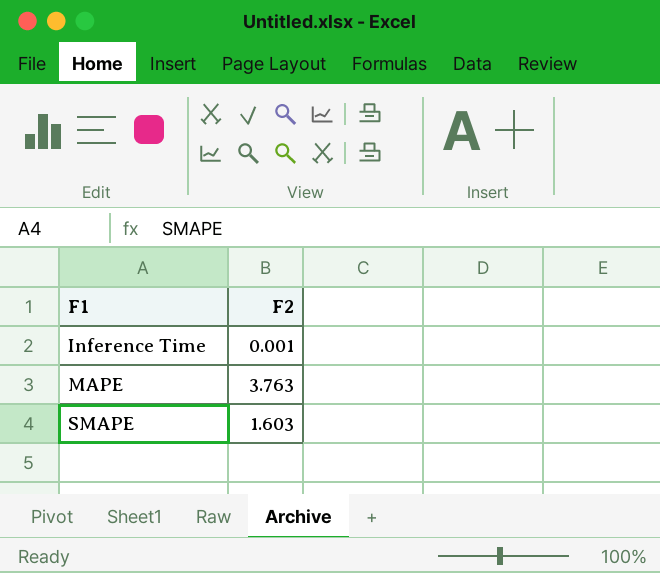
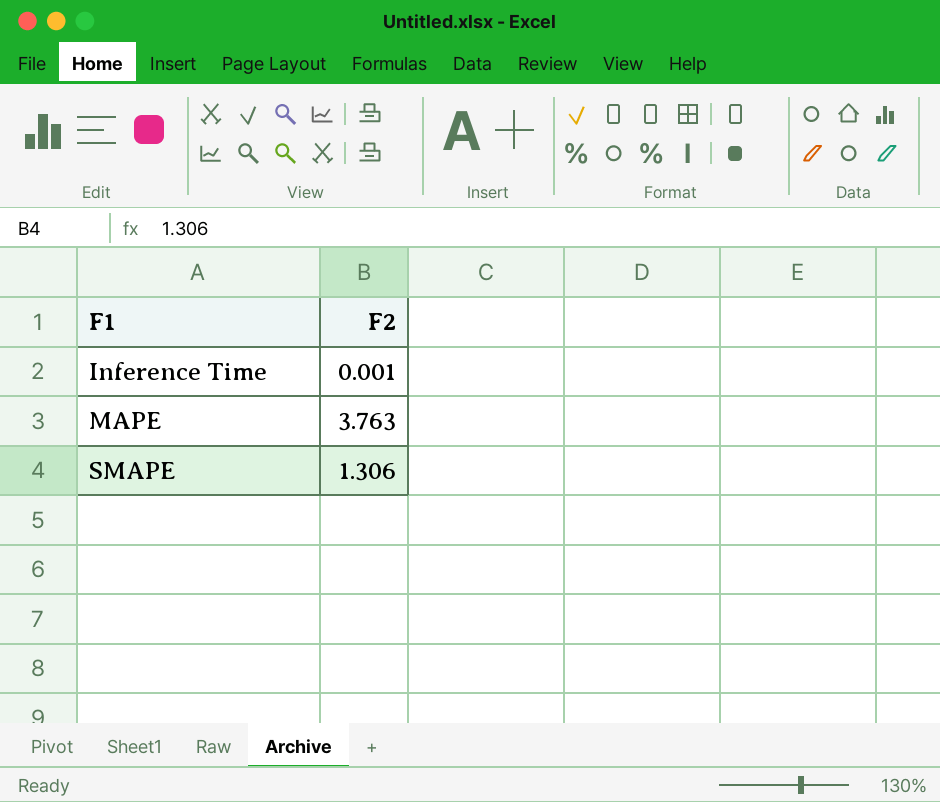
SMAPE | F2: 1.603 -> 1.306

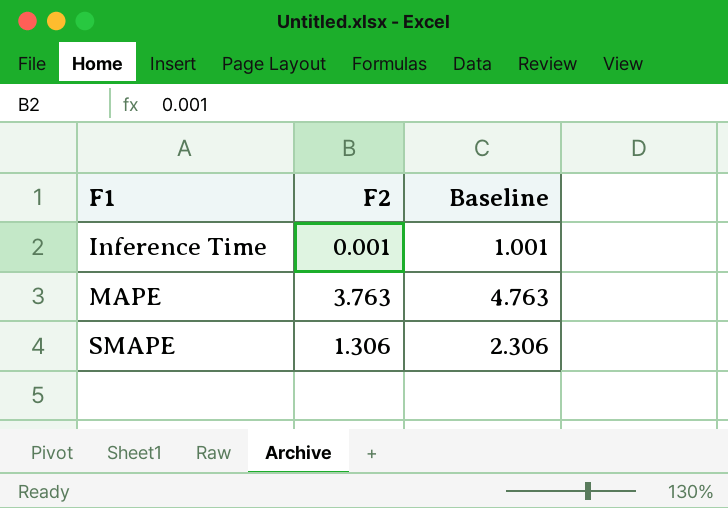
column Baseline | formula: none -> [F2] + 1

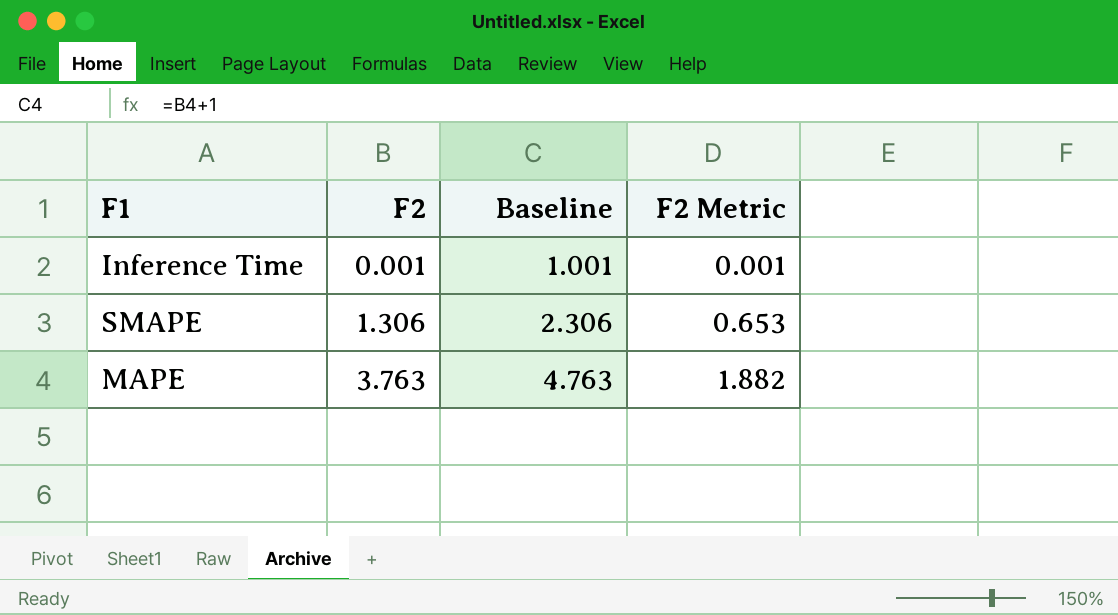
row order: F1 ascending -> F2 ascending
column F2 Metric | formula: none -> [F2] * 0.5

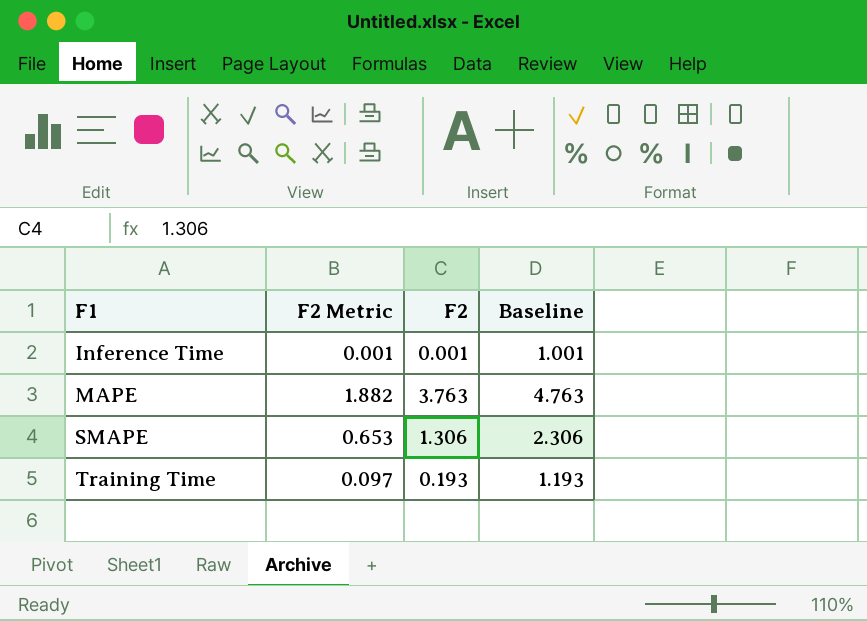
row order: F2 ascending -> F1 ascending
column F2 Metric | position: 4 -> 2
row Training Time: none -> 0.097 | 0.193 | 1.193

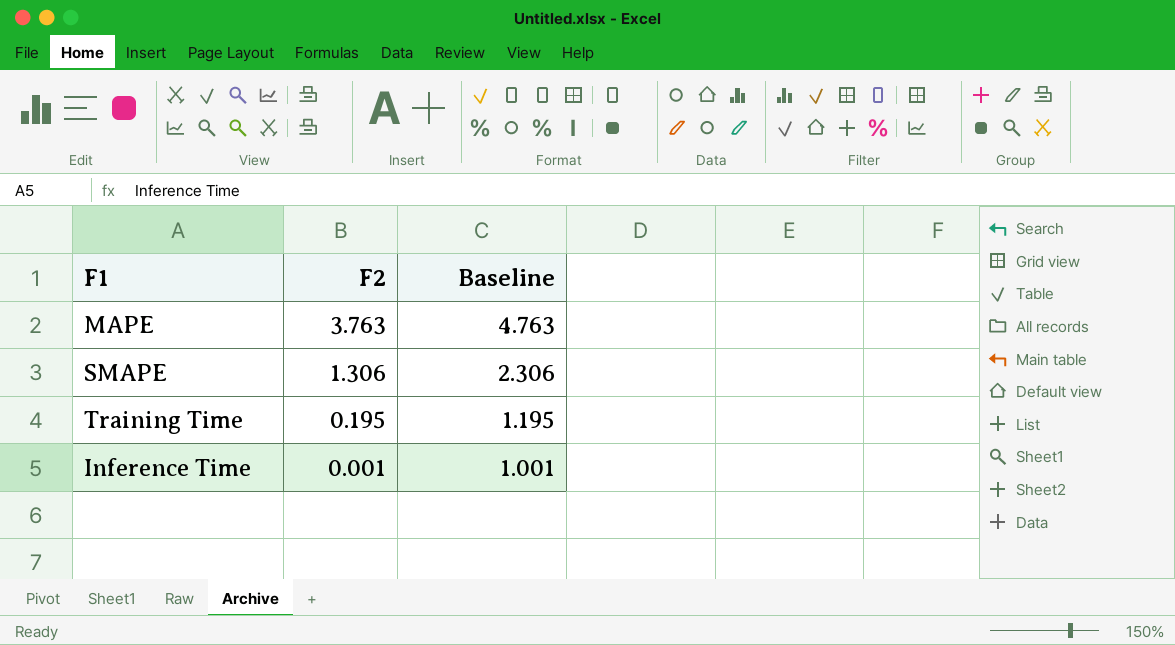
row order: F1 ascending -> F2 descending
column F2 Metric | formula: [F2] * 0.5 -> none
Training Time | F2: 0.193 -> 0.195
Training Time | Baseline: 1.193 -> 1.195

